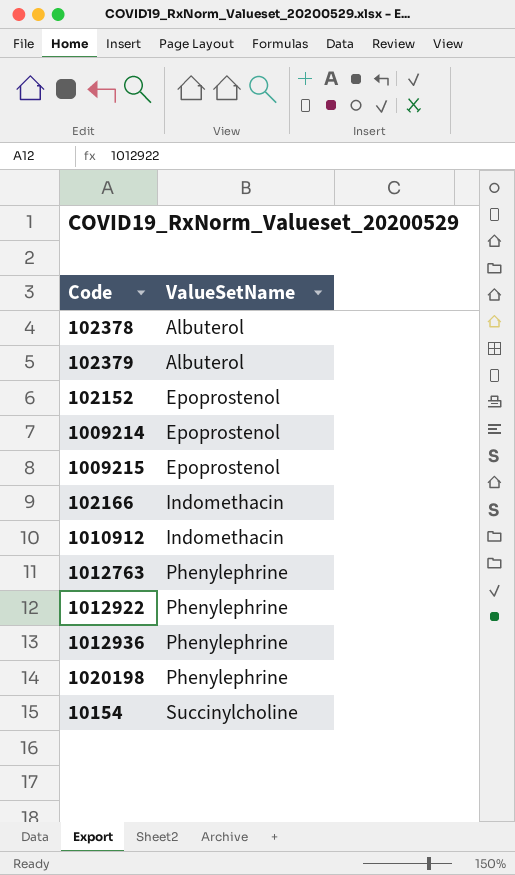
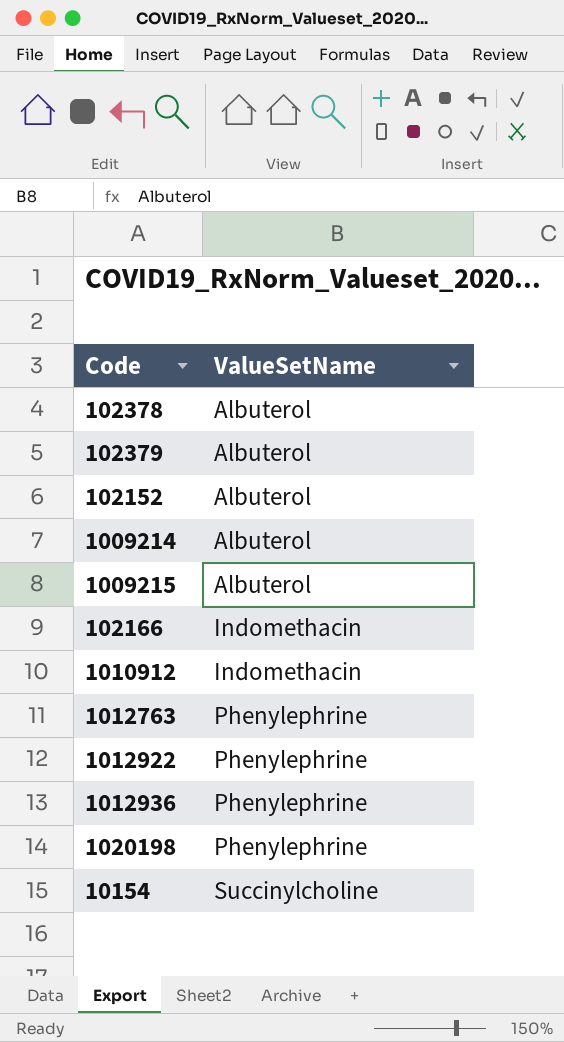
102152 | ValueSetName: Epoprostenol -> Albuterol
1009214 | ValueSetName: Epoprostenol -> Albuterol
1009215 | ValueSetName: Epoprostenol -> Albuterol

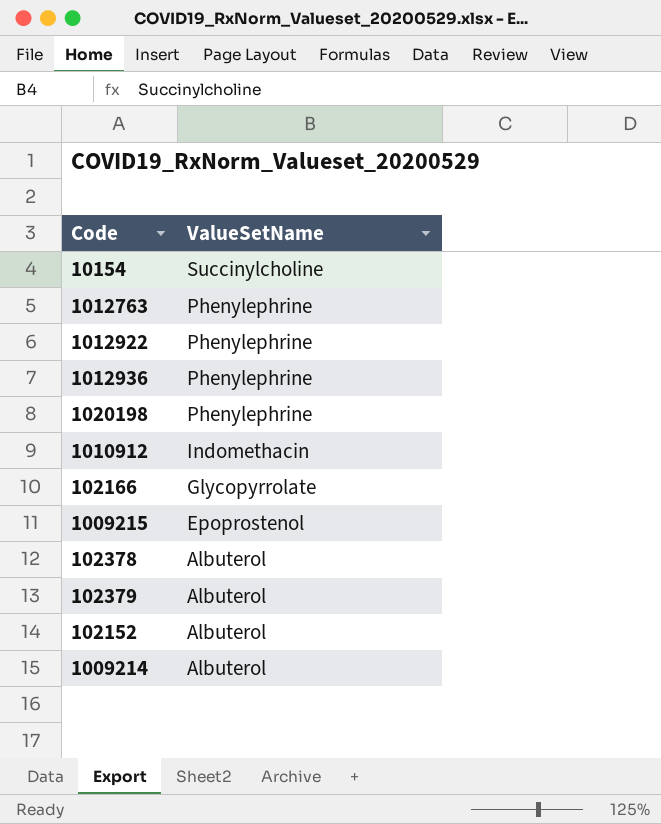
row order: ValueSetName ascending -> ValueSetName descending
102166 | ValueSetName: Indomethacin -> Glycopyrrolate
1009215 | ValueSetName: Albuterol -> Epoprostenol

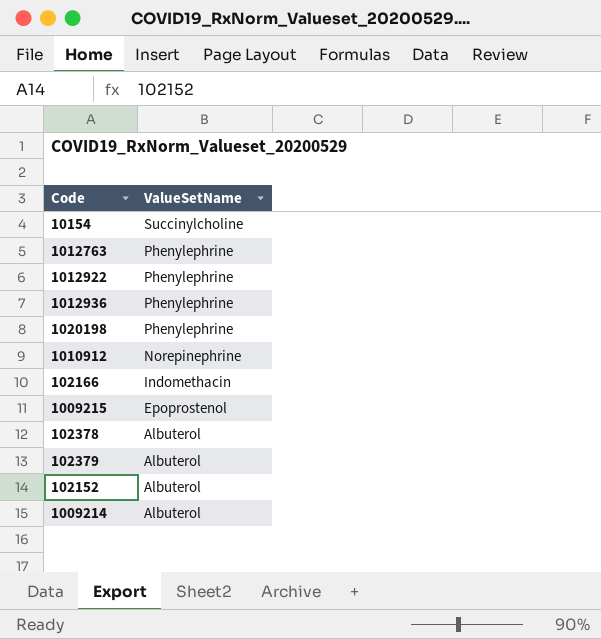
1010912 | ValueSetName: Indomethacin -> Norepinephrine
102166 | ValueSetName: Glycopyrrolate -> Indomethacin

